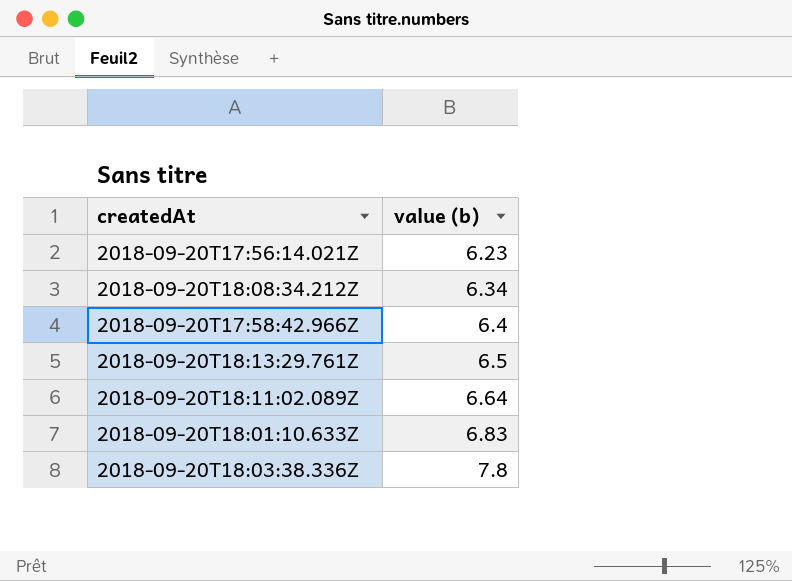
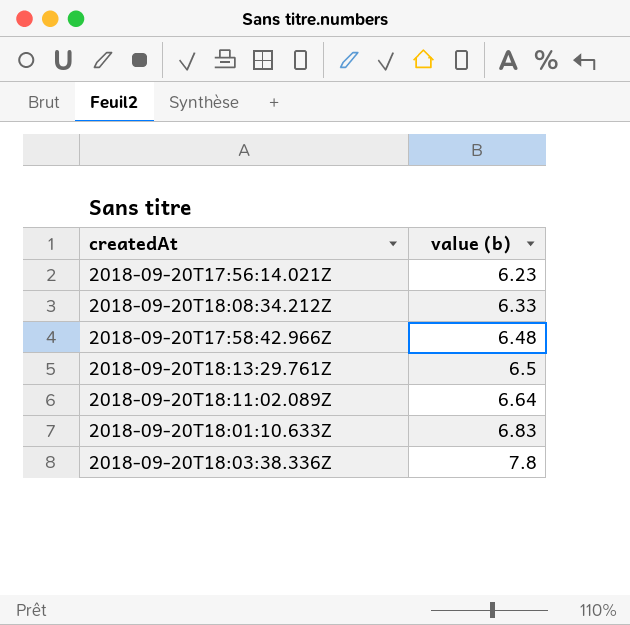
2018-09-20T18:08:34.212Z | value (b): 6.34 -> 6.33
2018-09-20T17:58:42.966Z | value (b): 6.4 -> 6.48

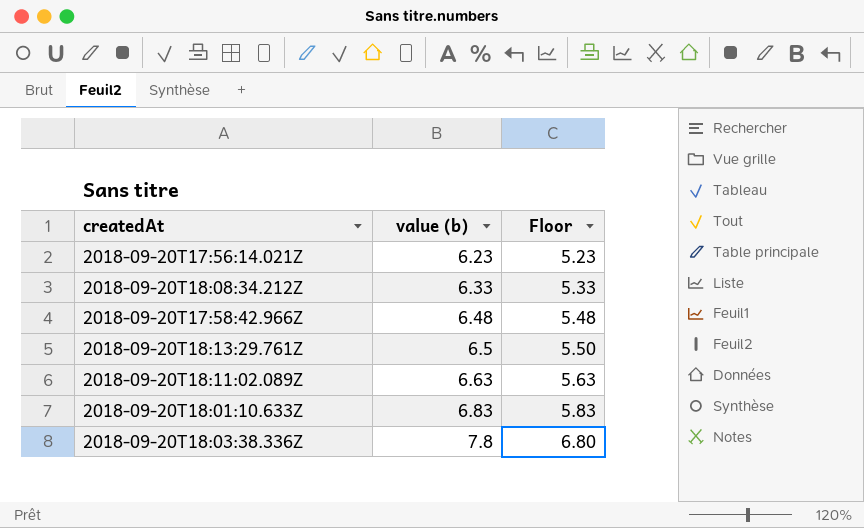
column Floor | formula: none -> [value (b)] - 1
2018-09-20T18:11:02.089Z | value (b): 6.64 -> 6.63

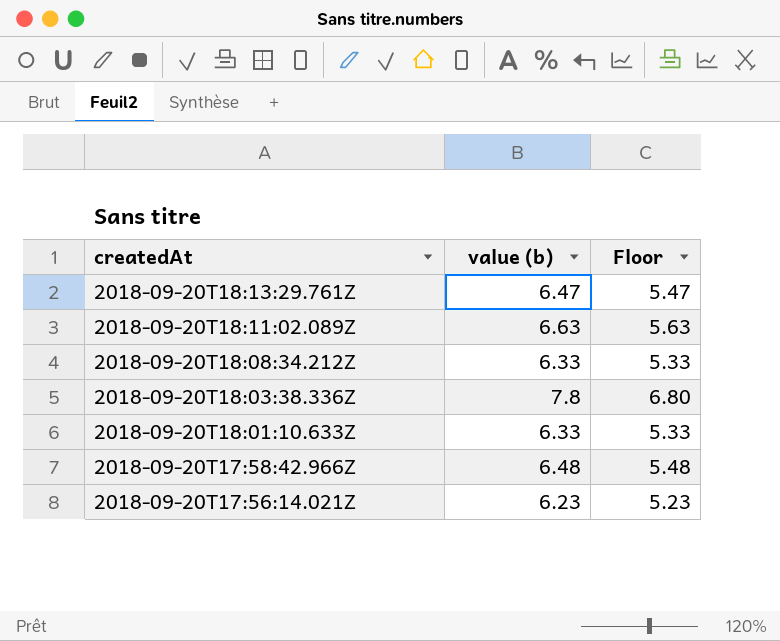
row order: value (b) ascending -> createdAt descending
2018-09-20T18:13:29.761Z | value (b): 6.5 -> 6.47
2018-09-20T18:13:29.761Z | Floor: 5.50 -> 5.47
2018-09-20T18:01:10.633Z | value (b): 6.83 -> 6.33
2018-09-20T18:01:10.633Z | Floor: 5.83 -> 5.33

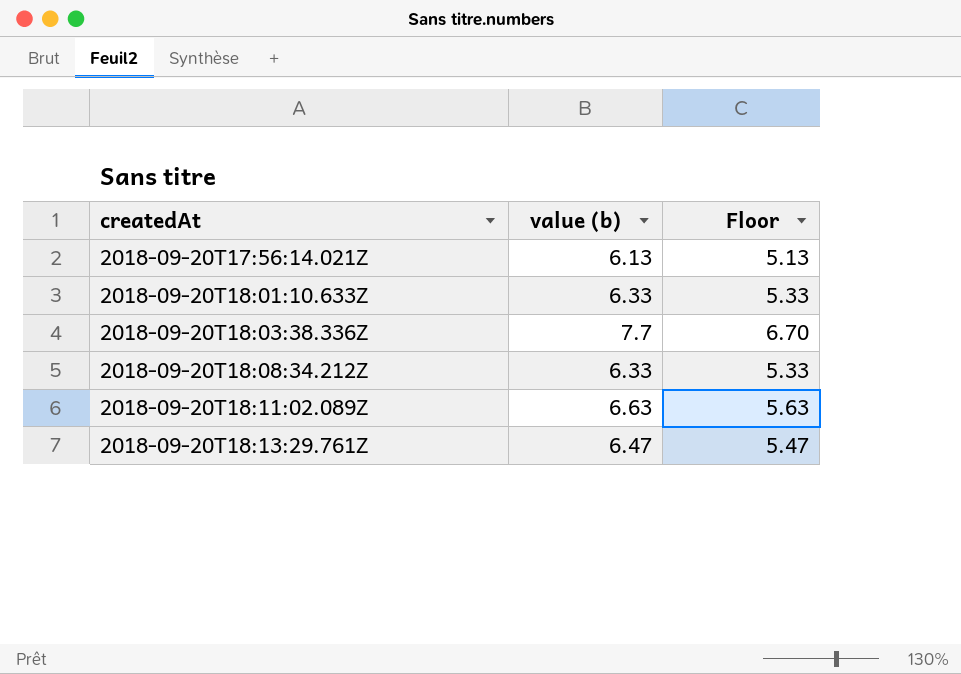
row order: createdAt descending -> createdAt ascending
row 2018-09-20T17:58:42.966Z: 6.48 | 5.48 -> none
2018-09-20T17:56:14.021Z | value (b): 6.23 -> 6.13
2018-09-20T17:56:14.021Z | Floor: 5.23 -> 5.13
2018-09-20T18:03:38.336Z | value (b): 7.8 -> 7.7
2018-09-20T18:03:38.336Z | Floor: 6.80 -> 6.70

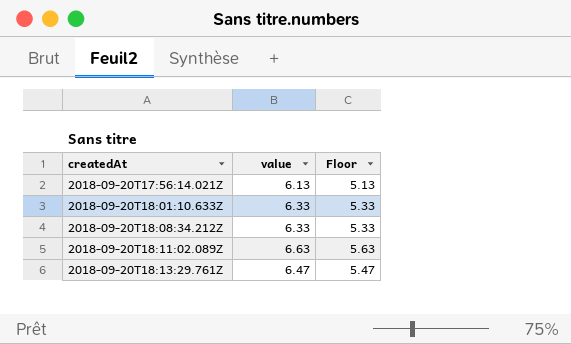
column name: value (b) -> value
row 2018-09-20T18:03:38.336Z: 7.7 | 6.70 -> none

